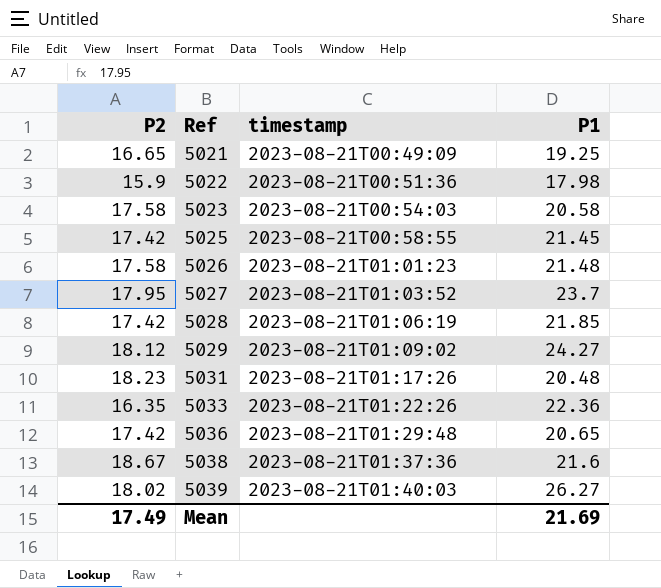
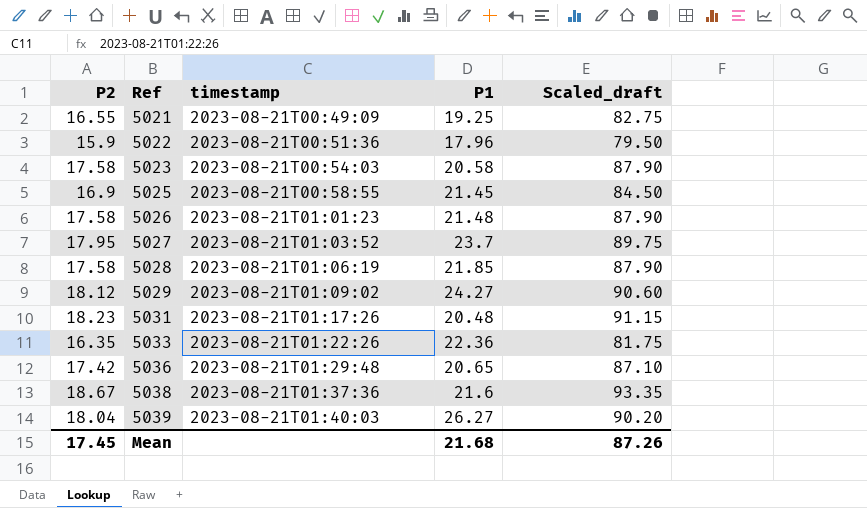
column Scaled_draft | formula: none -> [P2] * 5
5021 | P2: 16.65 -> 16.55
5022 | P1: 17.98 -> 17.96
5025 | P2: 17.42 -> 16.9
5028 | P2: 17.42 -> 17.58
5039 | P2: 18.02 -> 18.04
Mean | P2: 17.49 -> 17.45
Mean | P1: 21.69 -> 21.68

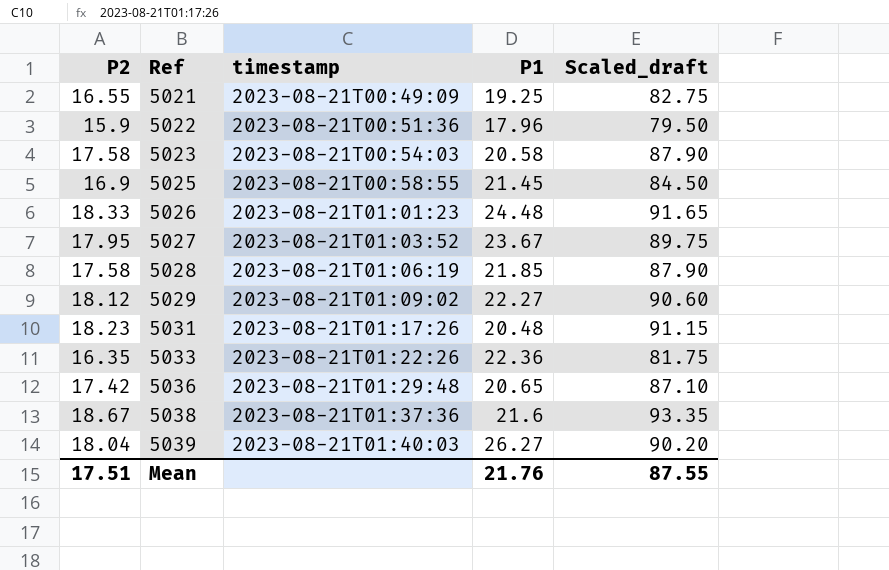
5026 | P2: 17.58 -> 18.33
5026 | P1: 21.48 -> 24.48
5026 | Scaled_draft: 87.90 -> 91.65
5027 | P1: 23.7 -> 23.67
5029 | P1: 24.27 -> 22.27
Mean | P2: 17.45 -> 17.51
Mean | P1: 21.68 -> 21.76
Mean | Scaled_draft: 87.26 -> 87.55

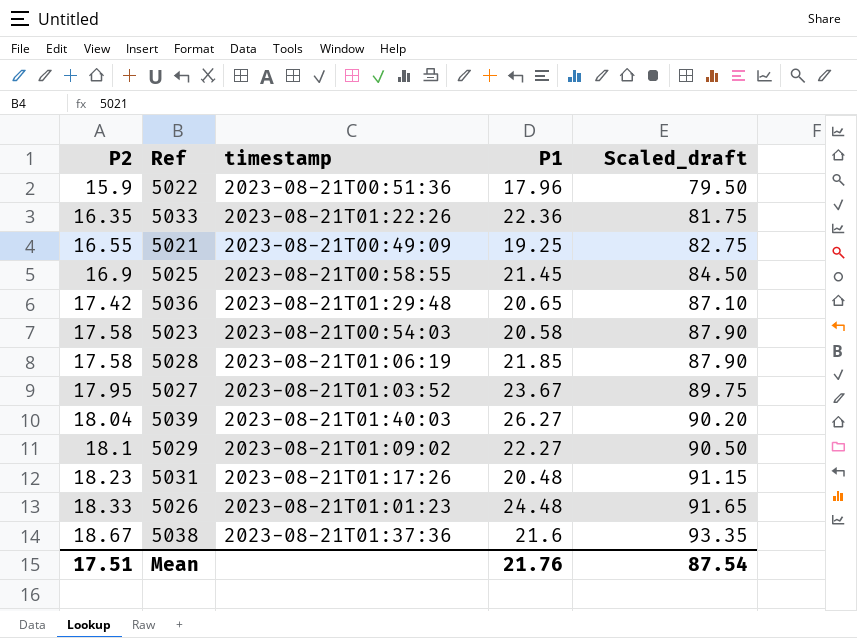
row order: Ref ascending -> P2 ascending
5029 | P2: 18.12 -> 18.1
5029 | Scaled_draft: 90.60 -> 90.50
Mean | Scaled_draft: 87.55 -> 87.54

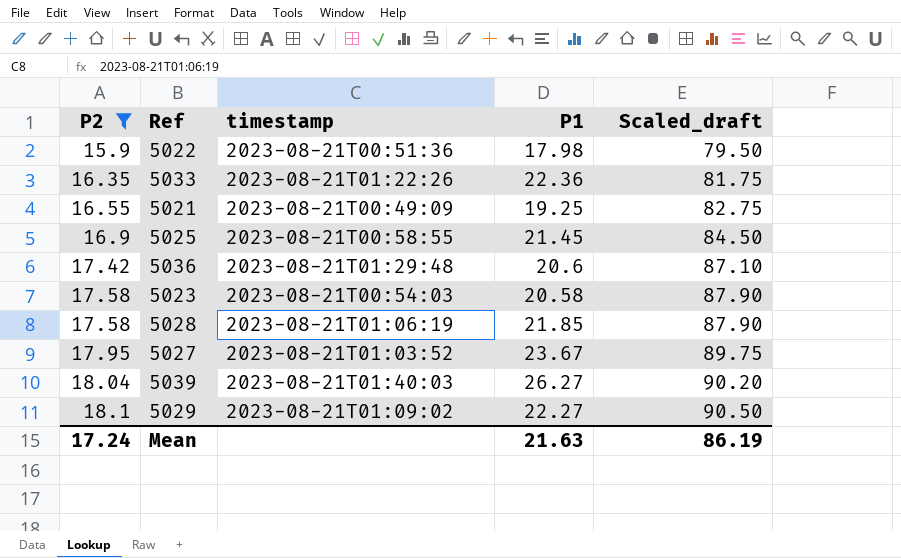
filter: none -> P2 <= 18.1
5022 | P1: 17.96 -> 17.98
5036 | P1: 20.65 -> 20.6
Mean | P2: 17.51 -> 17.24
Mean | P1: 21.76 -> 21.63
Mean | Scaled_draft: 87.54 -> 86.19

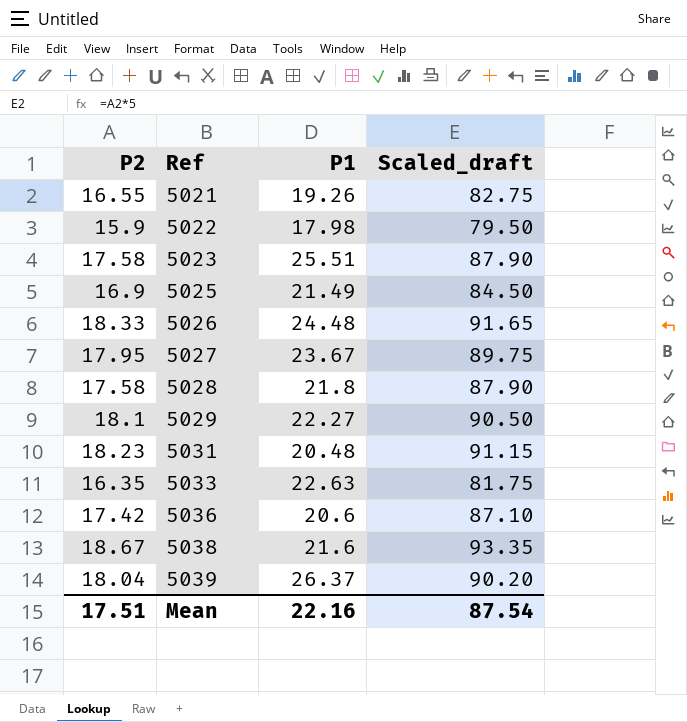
filter: P2 <= 18.1 -> none
row order: P2 ascending -> Ref ascending
column timestamp | position: 3 -> none
5021 | P1: 19.25 -> 19.26
5023 | P1: 20.58 -> 25.51
5025 | P1: 21.45 -> 21.49
5028 | P1: 21.85 -> 21.8
5033 | P1: 22.36 -> 22.63
5039 | P1: 26.27 -> 26.37
Mean | P2: 17.24 -> 17.51
Mean | P1: 21.63 -> 22.16
Mean | Scaled_draft: 86.19 -> 87.54

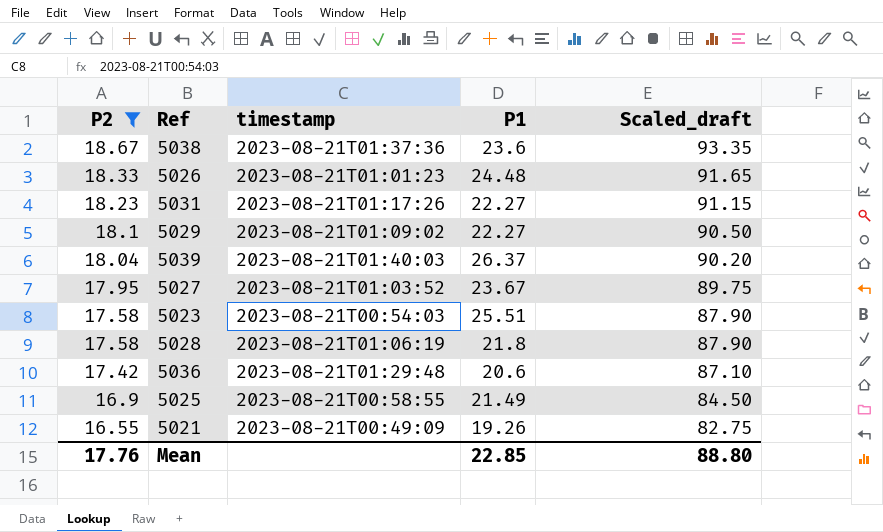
filter: none -> P2 >= 16.55
row order: Ref ascending -> P2 descending
column timestamp | position: none -> 3
5038 | P1: 21.6 -> 23.6
5031 | P1: 20.48 -> 22.27
Mean | P2: 17.51 -> 17.76
Mean | P1: 22.16 -> 22.85
Mean | Scaled_draft: 87.54 -> 88.80

